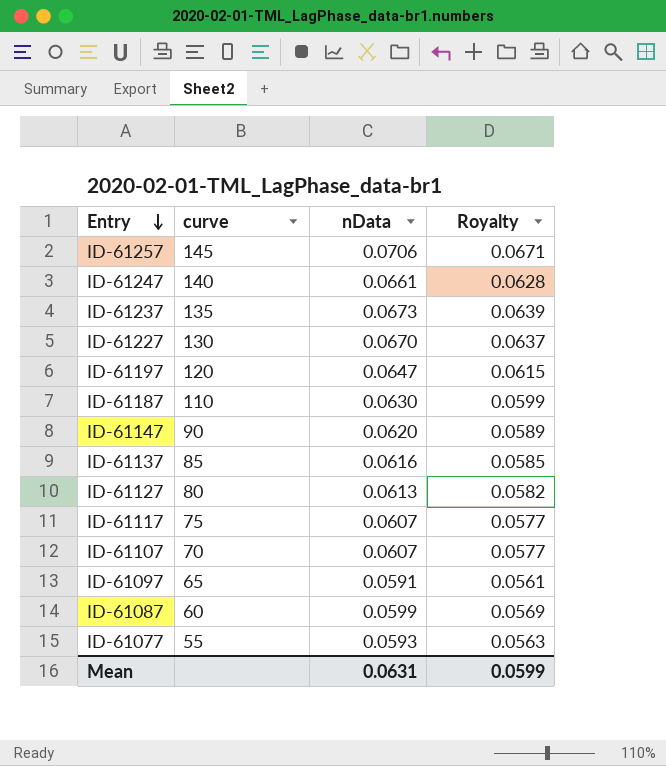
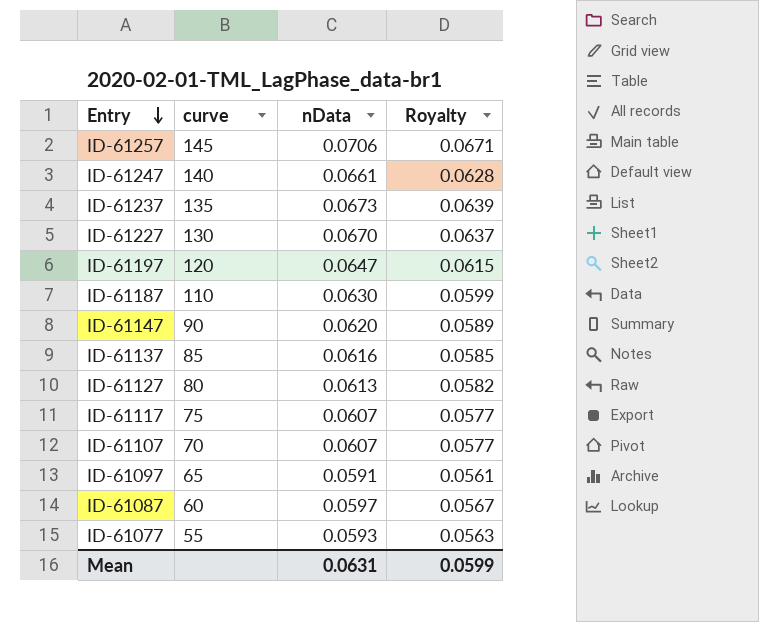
ID-61087 | nData: 0.0599 -> 0.0597
ID-61087 | Royalty: 0.0569 -> 0.0567

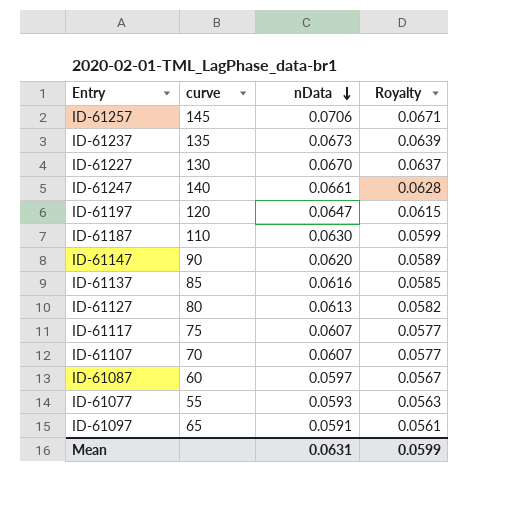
row order: Entry descending -> nData descending

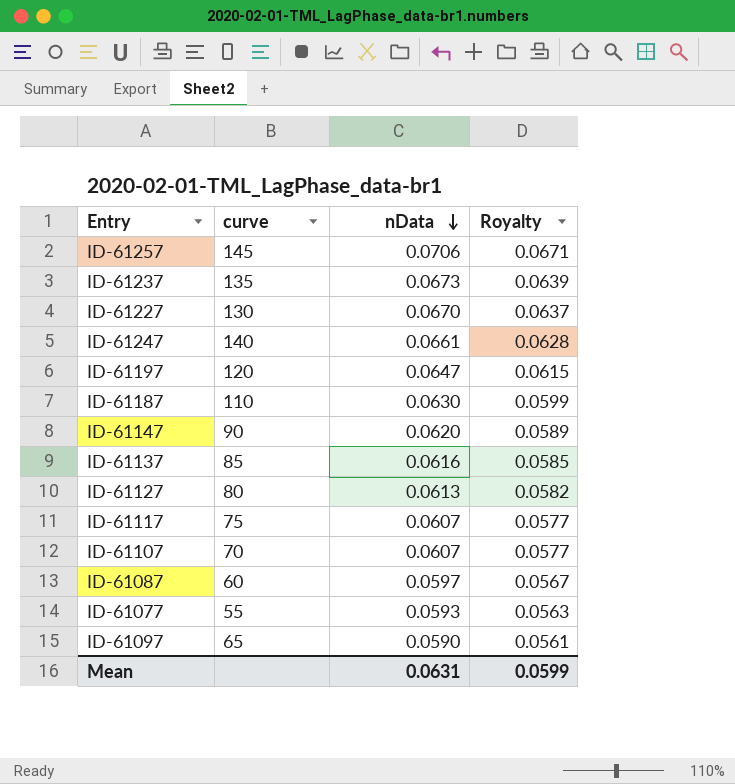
ID-61097 | nData: 0.0591 -> 0.0590

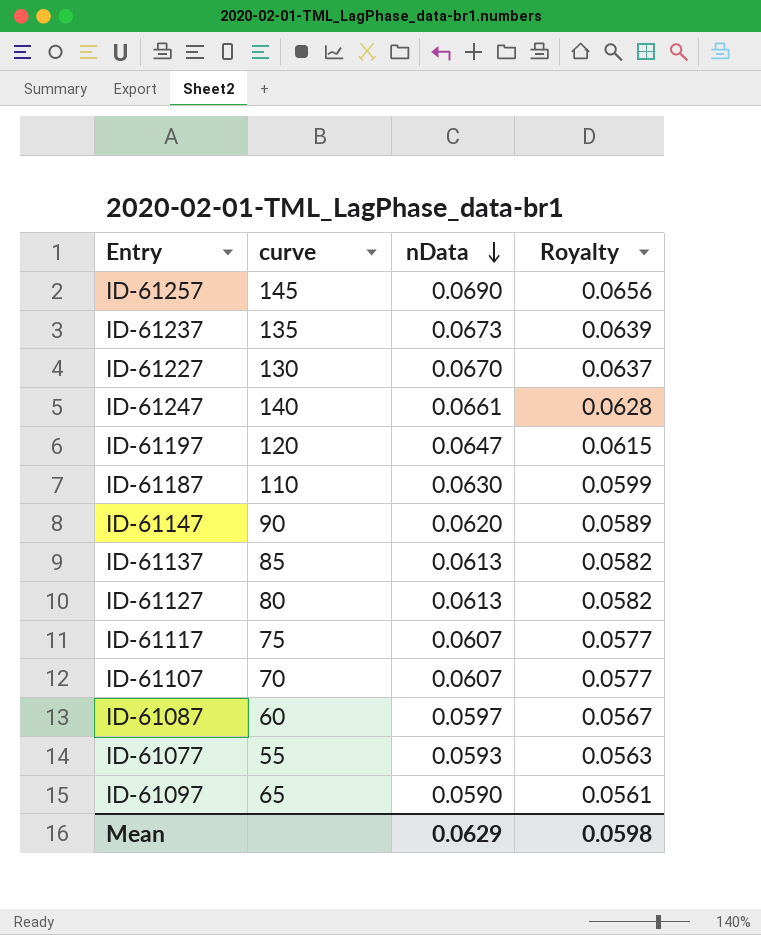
ID-61257 | nData: 0.0706 -> 0.0690
ID-61257 | Royalty: 0.0671 -> 0.0656
ID-61137 | nData: 0.0616 -> 0.0613
ID-61137 | Royalty: 0.0585 -> 0.0582
Mean | nData: 0.0631 -> 0.0629
Mean | Royalty: 0.0599 -> 0.0598

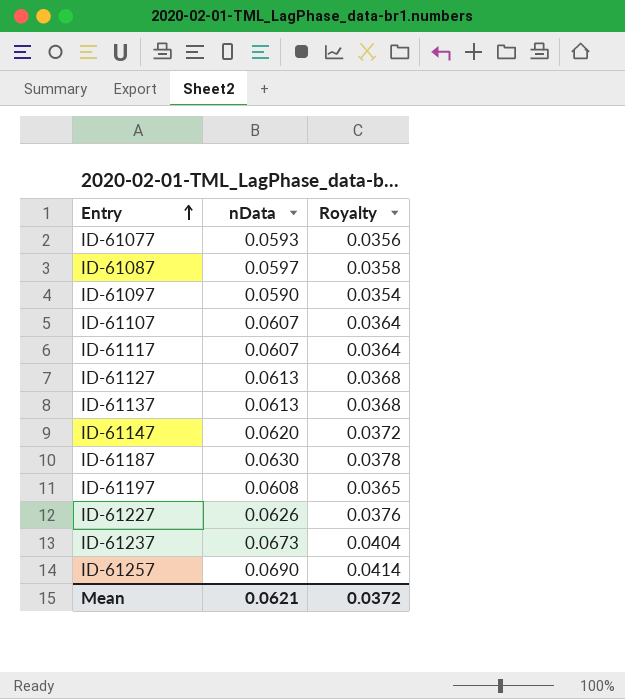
row order: nData descending -> Entry ascending
column curve | position: 2 -> none
column Royalty | formula: [nData] * 0.95 -> [nData] * 0.6
row ID-61247: 140 | 0.0661 | 0.0628 -> none
ID-61197 | nData: 0.0647 -> 0.0608
ID-61227 | nData: 0.0670 -> 0.0626
Mean | nData: 0.0629 -> 0.0621
Mean | Royalty: 0.0598 -> 0.0372

